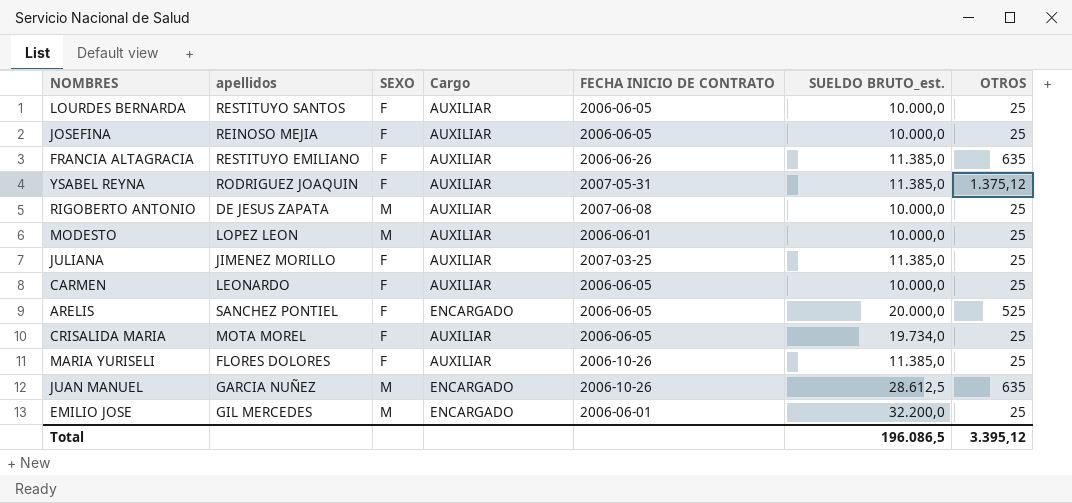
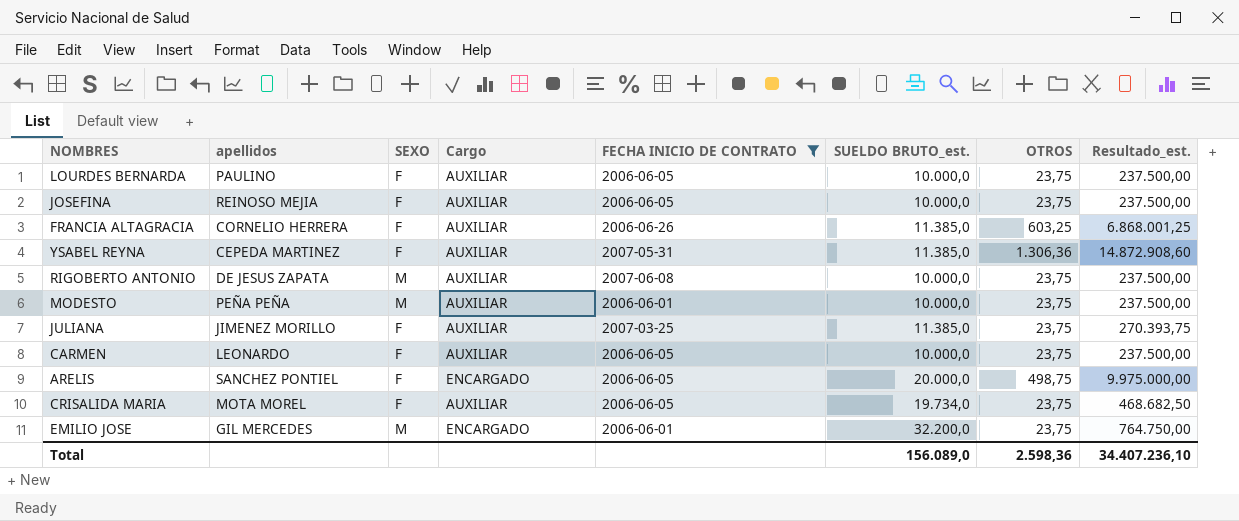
filter: none -> FECHA INICIO DE CONTRATO != 2006-10-26
column Resultado_est. | formula: none -> [SUELDO BRUTO_est.] * [OTROS]
LOURDES BERNARDA | apellidos: RESTITUYO SANTOS -> PAULINO
LOURDES BERNARDA | OTROS: 25 -> 23,75
JOSEFINA | OTROS: 25 -> 23,75
FRANCIA ALTAGRACIA | apellidos: RESTITUYO EMILIANO -> CORNELIO HERRERA
FRANCIA ALTAGRACIA | OTROS: 635 -> 603,25
YSABEL REYNA | apellidos: RODRIGUEZ JOAQUIN -> CEPEDA MARTINEZ
YSABEL REYNA | OTROS: 1.375,12 -> 1.306,36
RIGOBERTO ANTONIO | OTROS: 25 -> 23,75
MODESTO | apellidos: LOPEZ LEON -> PEÑA PEÑA
MODESTO | OTROS: 25 -> 23,75
JULIANA | OTROS: 25 -> 23,75
CARMEN | OTROS: 25 -> 23,75
ARELIS | OTROS: 525 -> 498,75
CRISALIDA MARIA | OTROS: 25 -> 23,75
EMILIO JOSE | OTROS: 25 -> 23,75
Total | SUELDO BRUTO_est.: 196.086,5 -> 156.089,0
Total | OTROS: 3.395,12 -> 2.598,36

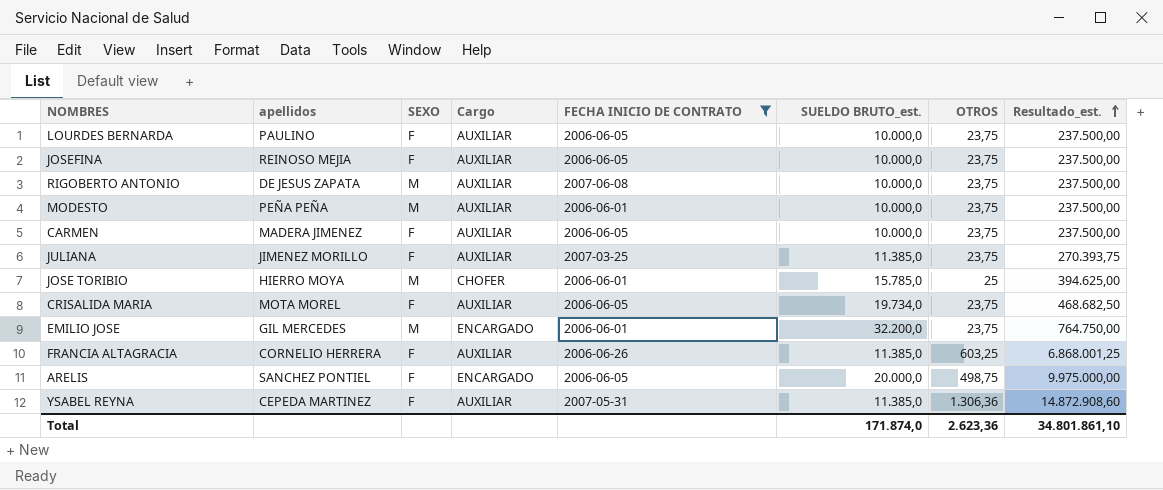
row order: none -> Resultado_est. ascending
CARMEN | apellidos: LEONARDO -> MADERA JIMENEZ
row JOSE TORIBIO: none -> HIERRO MOYA | M | CHOFER | 2006-06-01 | 15.785,0 | 25 | 394.625,00
Total | SUELDO BRUTO_est.: 156.089,0 -> 171.874,0
Total | OTROS: 2.598,36 -> 2.623,36
Total | Resultado_est.: 34.407.236,10 -> 34.801.861,10

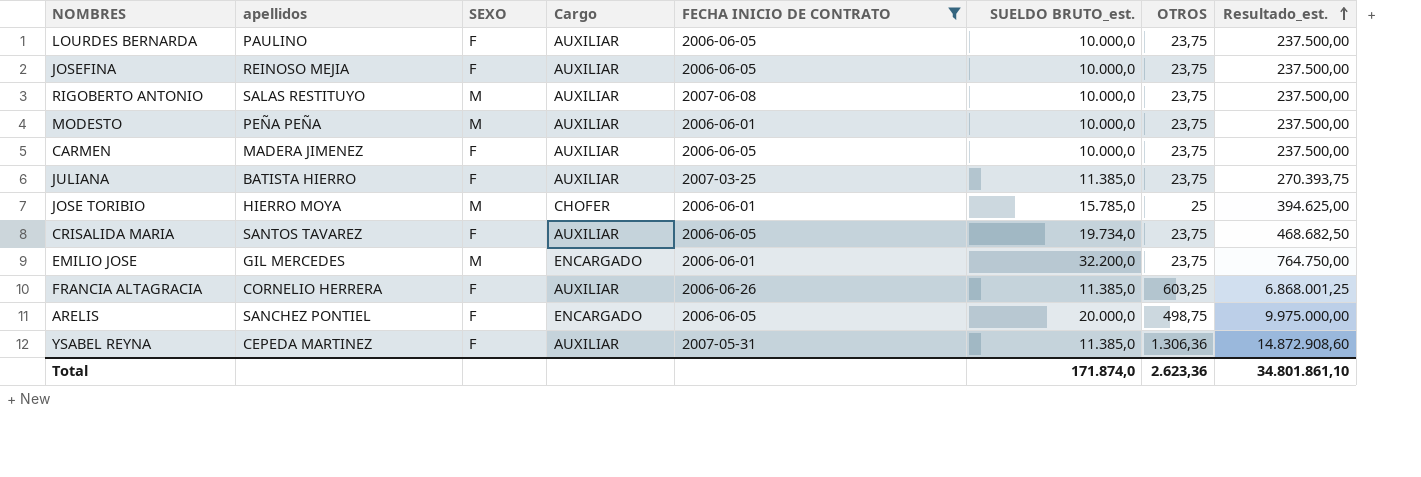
RIGOBERTO ANTONIO | apellidos: DE JESUS ZAPATA -> SALAS RESTITUYO
JULIANA | apellidos: JIMENEZ MORILLO -> BATISTA HIERRO
CRISALIDA MARIA | apellidos: MOTA MOREL -> SANTOS TAVAREZ

